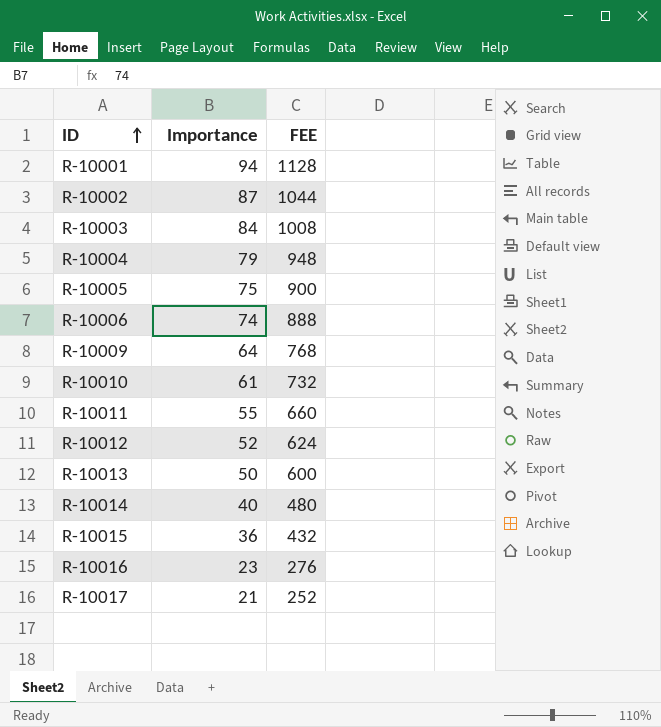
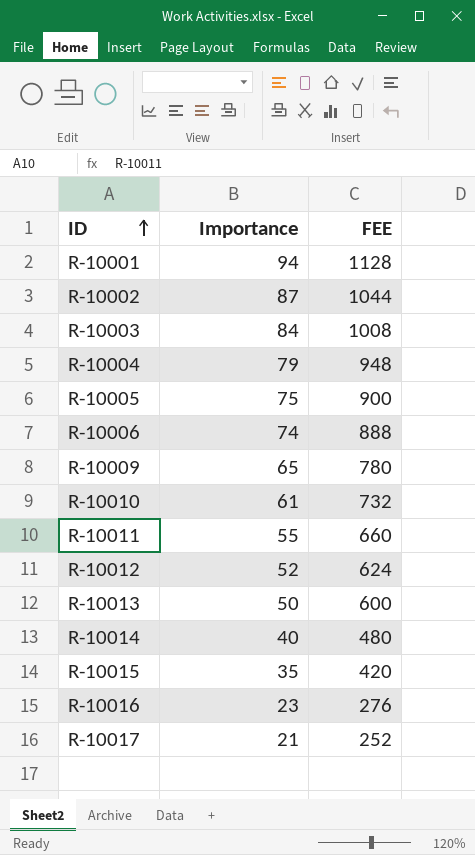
R-10009 | Importance: 64 -> 65
R-10009 | FEE: 768 -> 780
R-10015 | Importance: 36 -> 35
R-10015 | FEE: 432 -> 420

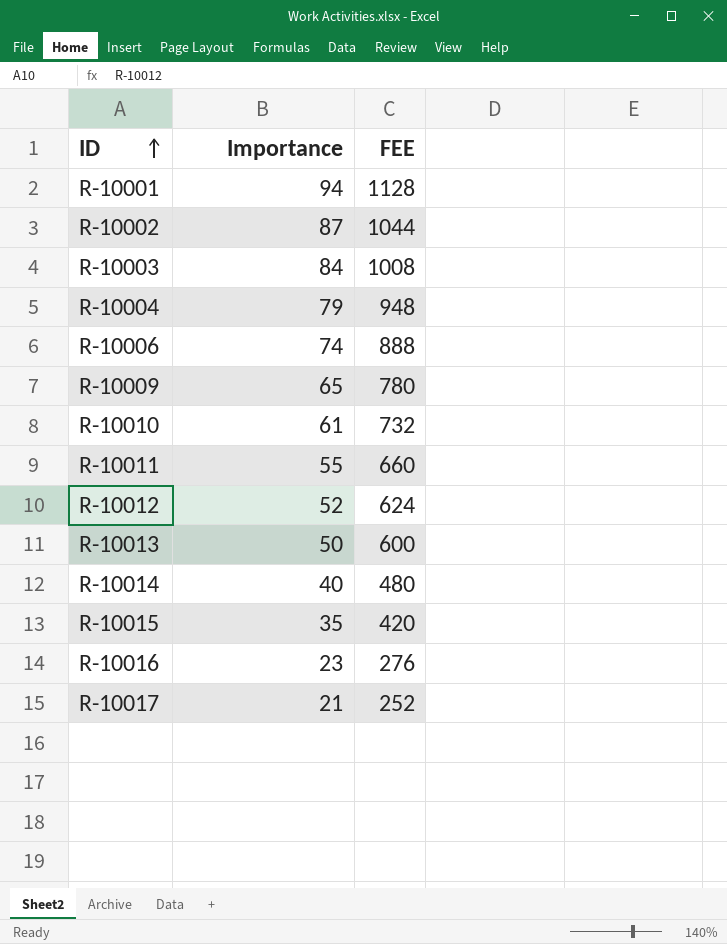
row R-10005: 75 | 900 -> none

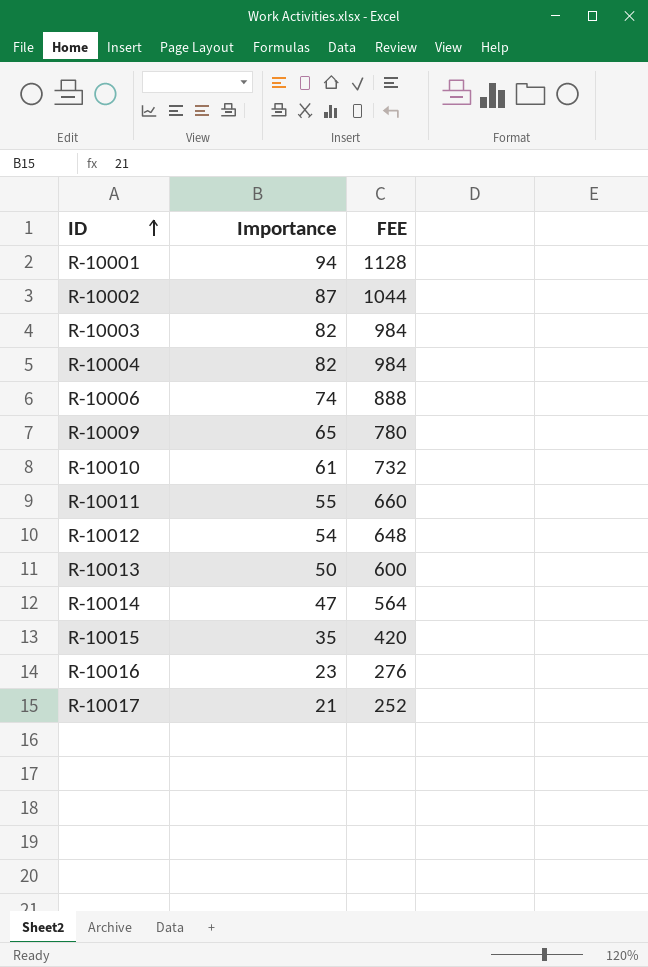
R-10003 | Importance: 84 -> 82
R-10003 | FEE: 1008 -> 984
R-10004 | Importance: 79 -> 82
R-10004 | FEE: 948 -> 984
R-10012 | Importance: 52 -> 54
R-10012 | FEE: 624 -> 648
R-10014 | Importance: 40 -> 47
R-10014 | FEE: 480 -> 564

